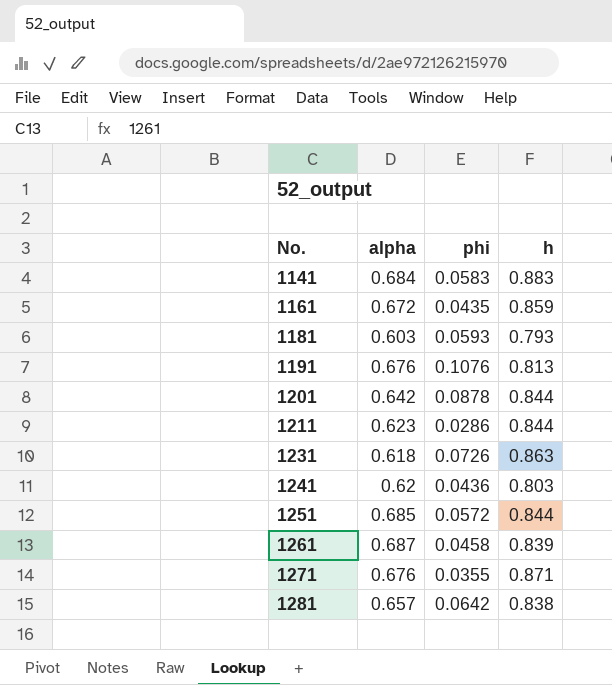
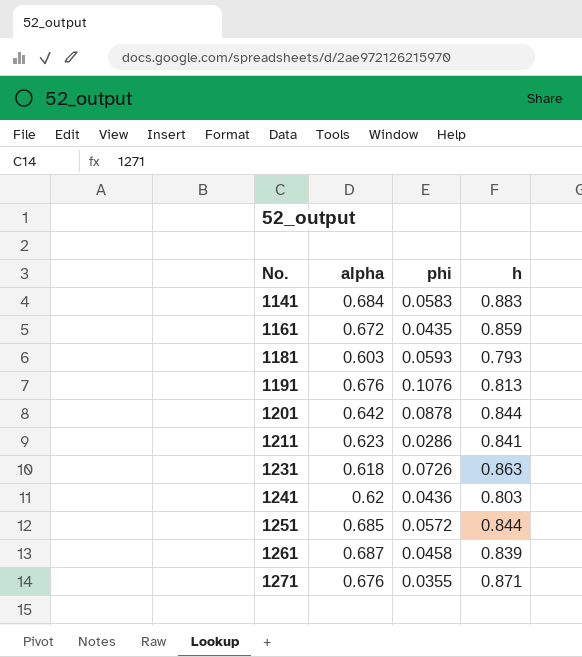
row 1281: 0.657 | 0.0642 | 0.838 -> none
1211 | h: 0.844 -> 0.841

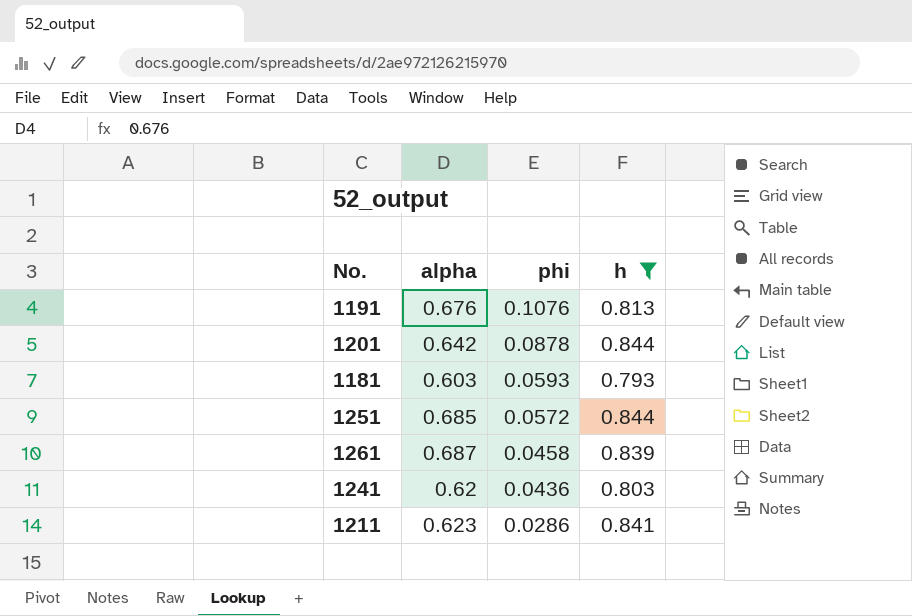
filter: none -> h <= 0.844
row order: No. ascending -> phi descending

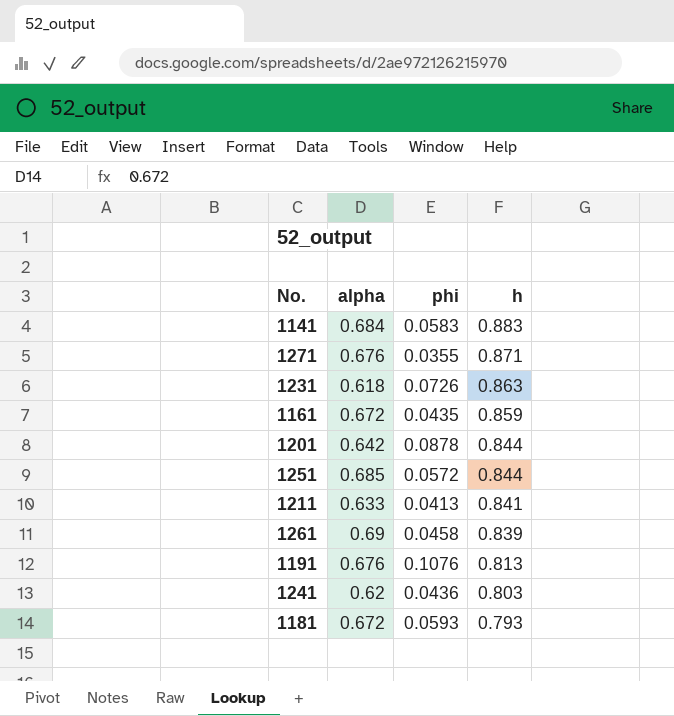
filter: h <= 0.844 -> none
row order: phi descending -> h descending
1211 | alpha: 0.623 -> 0.633
1211 | phi: 0.0286 -> 0.0413
1261 | alpha: 0.687 -> 0.69
1181 | alpha: 0.603 -> 0.672

